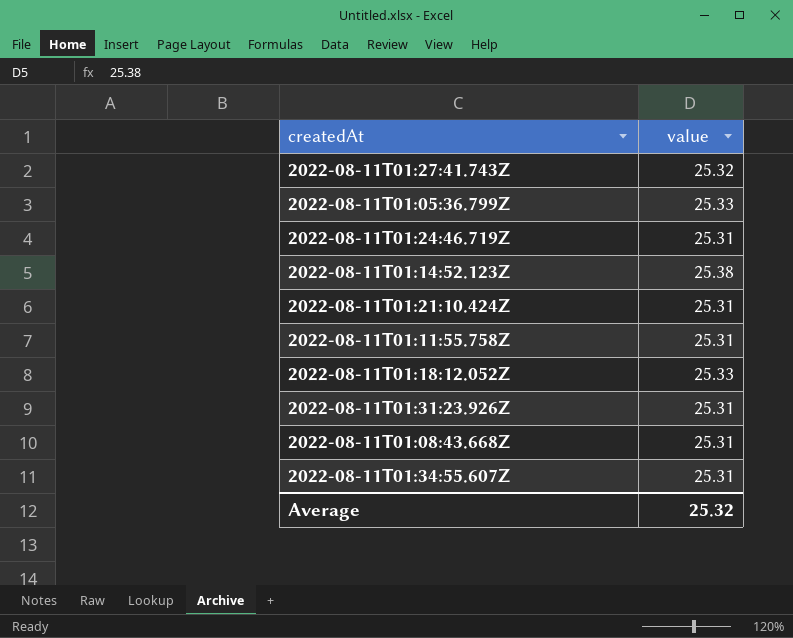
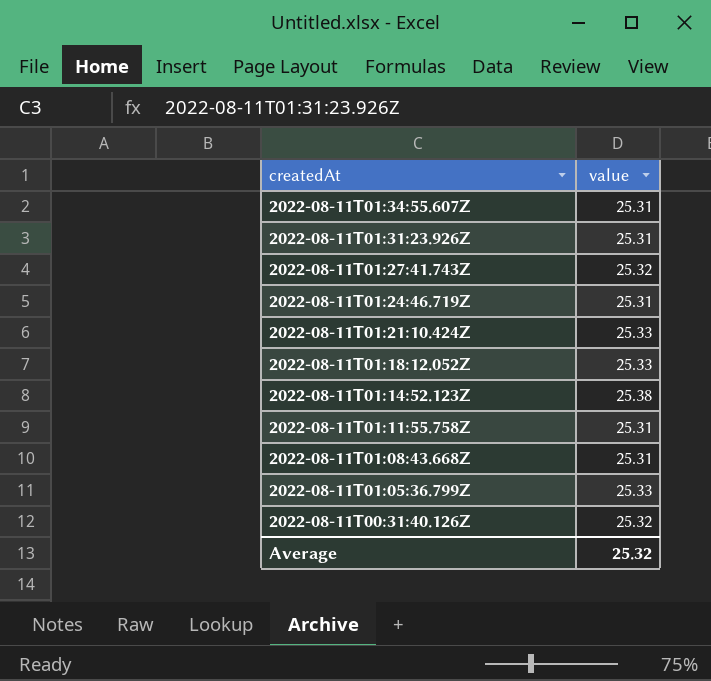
row order: none -> createdAt descending
2022-08-11T01:21:10.424Z | value: 25.31 -> 25.33
row 2022-08-11T00:31:40.126Z: none -> 25.32

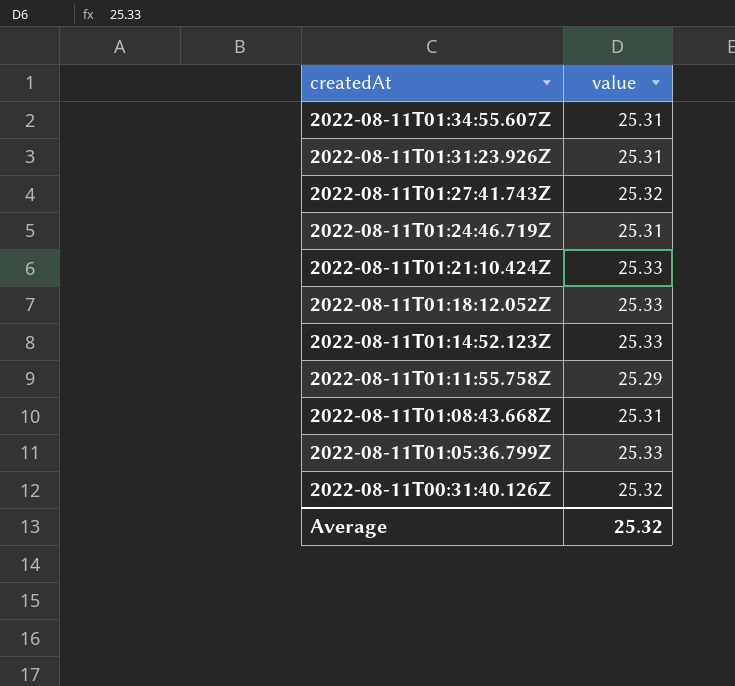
2022-08-11T01:14:52.123Z | value: 25.38 -> 25.33
2022-08-11T01:11:55.758Z | value: 25.31 -> 25.29

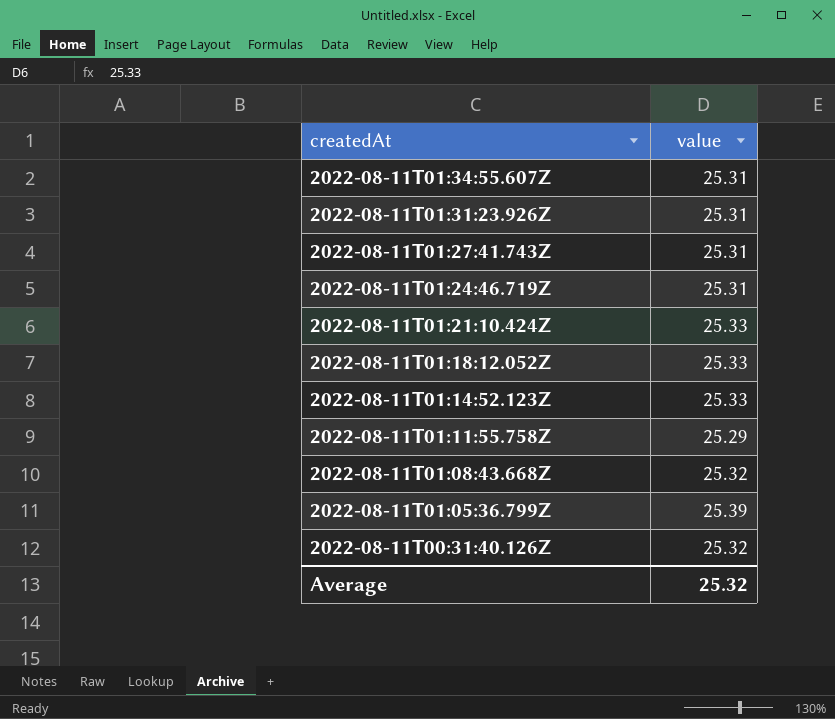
2022-08-11T01:27:41.743Z | value: 25.32 -> 25.31
2022-08-11T01:08:43.668Z | value: 25.31 -> 25.32
2022-08-11T01:05:36.799Z | value: 25.33 -> 25.39

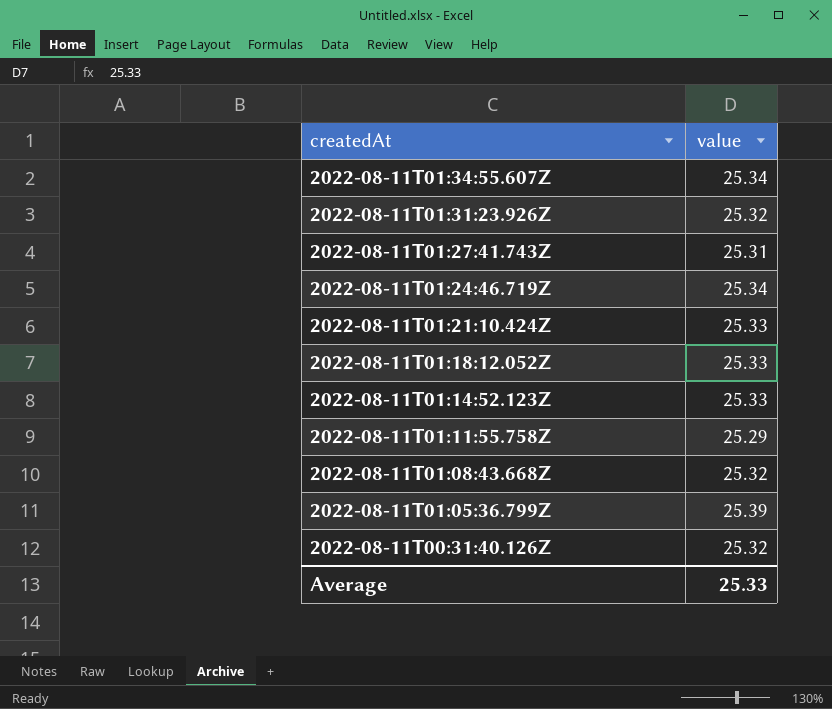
2022-08-11T01:34:55.607Z | value: 25.31 -> 25.34
2022-08-11T01:31:23.926Z | value: 25.31 -> 25.32
2022-08-11T01:24:46.719Z | value: 25.31 -> 25.34
Average | value: 25.32 -> 25.33

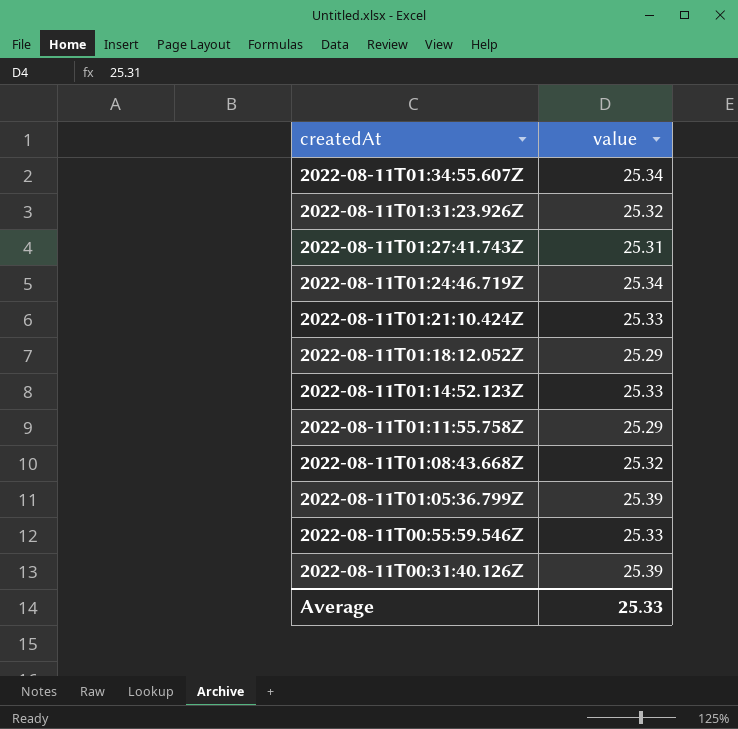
2022-08-11T01:18:12.052Z | value: 25.33 -> 25.29
row 2022-08-11T00:55:59.546Z: none -> 25.33
2022-08-11T00:31:40.126Z | value: 25.32 -> 25.39

